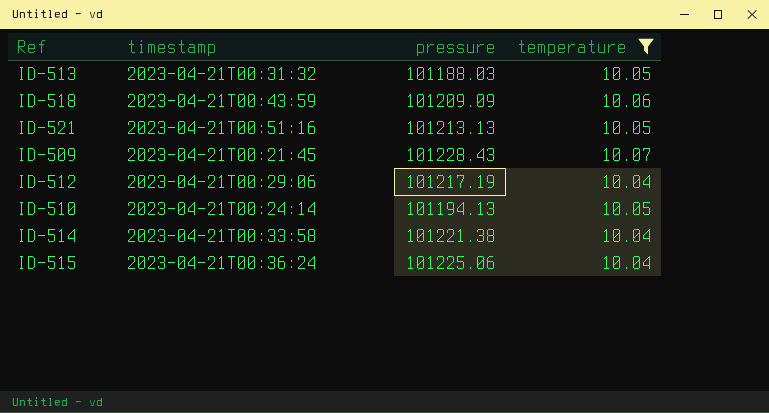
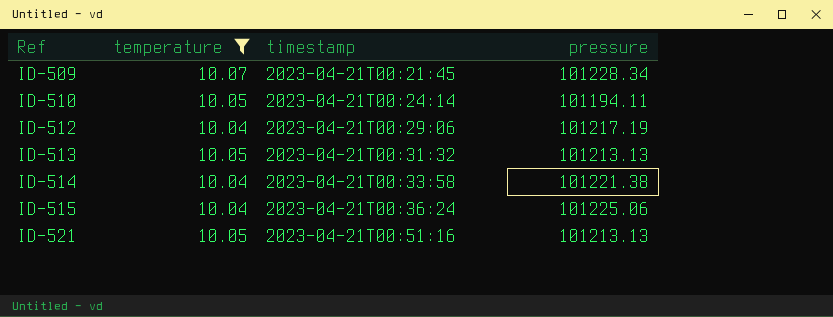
row order: none -> Ref ascending
column temperature | position: 4 -> 2
row ID-518: 2023-04-21T00:43:59 | 101209.09 | 10.06 -> none
ID-509 | pressure: 101228.43 -> 101228.34
ID-510 | pressure: 101194.13 -> 101194.11
ID-513 | pressure: 101188.03 -> 101213.13

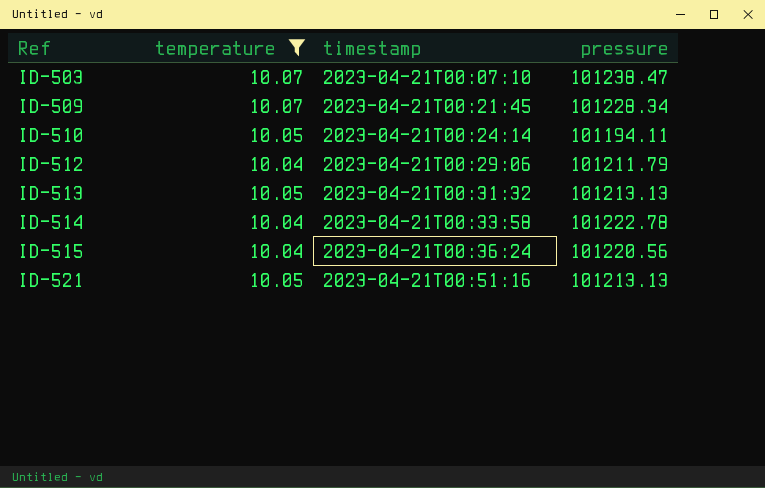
row ID-503: none -> 10.07 | 2023-04-21T00:07:10 | 101238.47
ID-512 | pressure: 101217.19 -> 101211.79
ID-514 | pressure: 101221.38 -> 101222.78
ID-515 | pressure: 101225.06 -> 101220.56

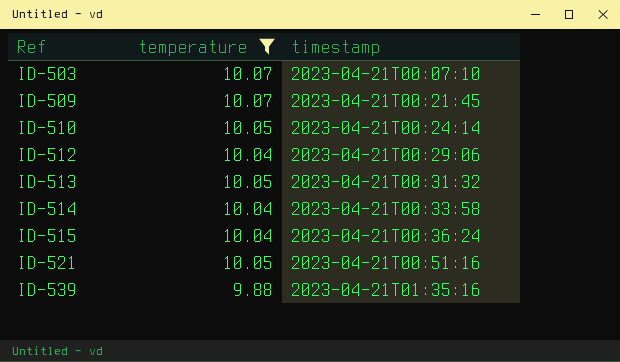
column pressure | position: 4 -> none
row ID-539: none -> 9.88 | 2023-04-21T01:35:16

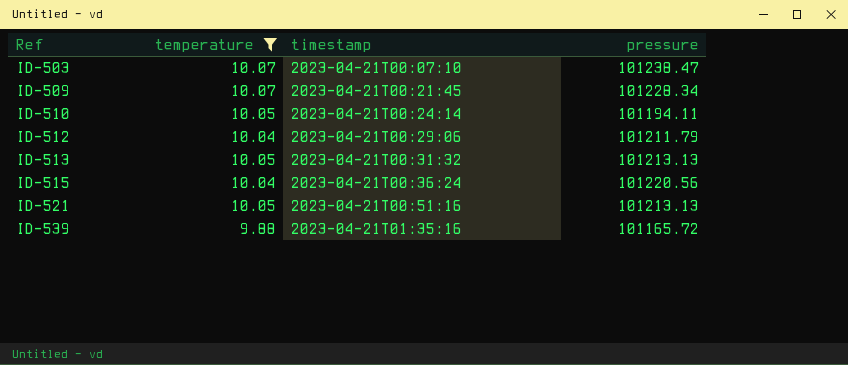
column pressure | position: none -> 4
row ID-514: 10.04 | 2023-04-21T00:33:58 -> none

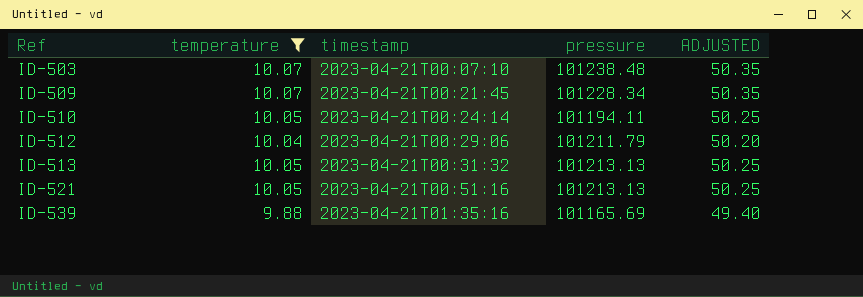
column ADJUSTED | formula: none -> [temperature] * 5
row ID-515: 10.04 | 2023-04-21T00:36:24 | 101220.56 -> none
ID-503 | pressure: 101238.47 -> 101238.48
ID-539 | pressure: 101165.72 -> 101165.69

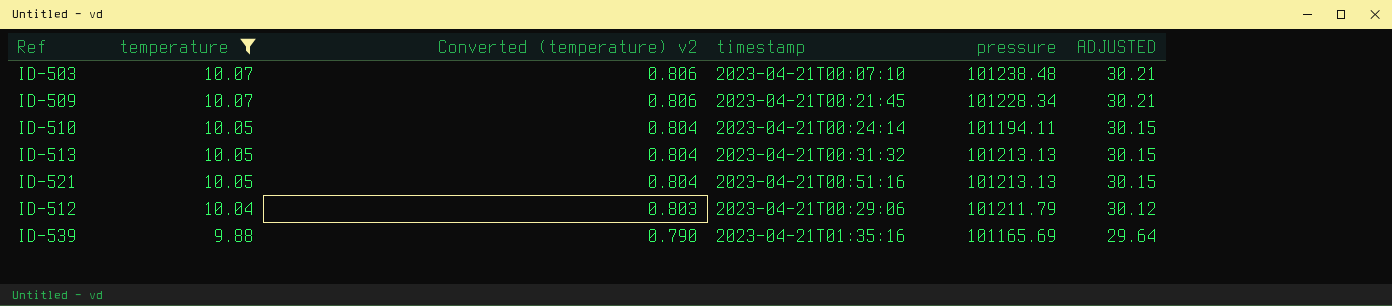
row order: Ref ascending -> temperature descending
column Converted (temperature) v2 | formula: none -> [temperature] * 0.08
column ADJUSTED | formula: [temperature] * 5 -> [temperature] * 3

